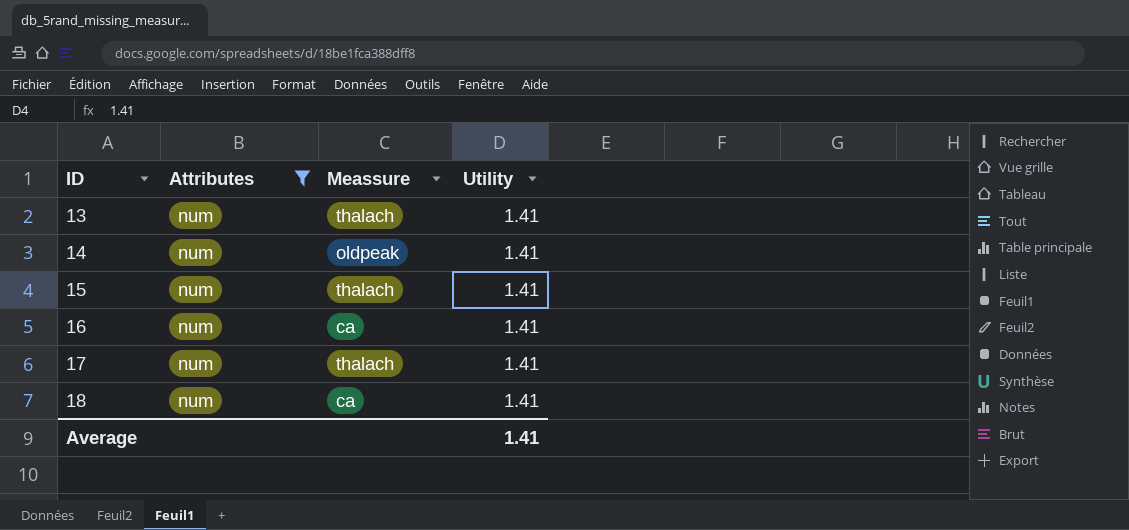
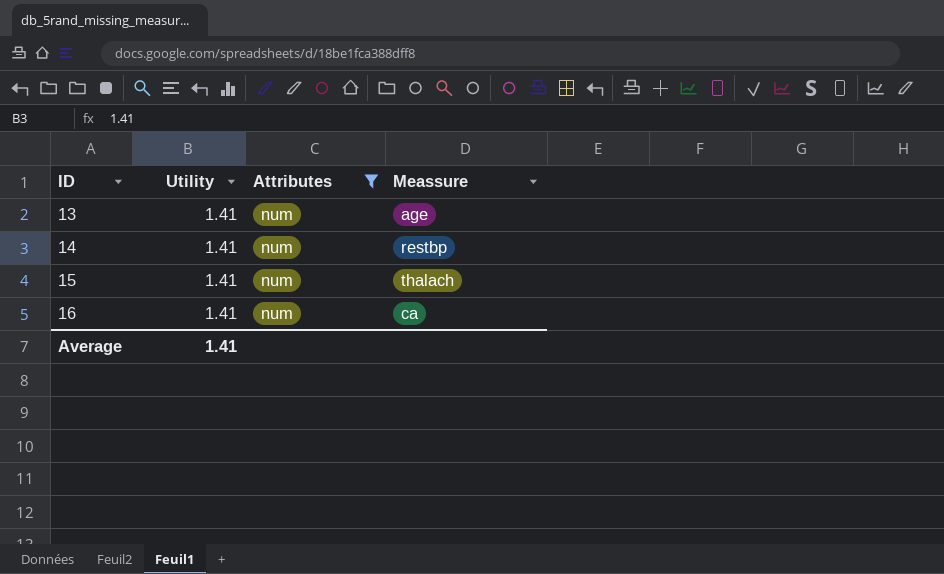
column Utility | position: 4 -> 2
row 17: num | thalach | 1.41 -> none
row 18: num | ca | 1.41 -> none
13 | Meassure: thalach -> age
14 | Meassure: oldpeak -> restbp

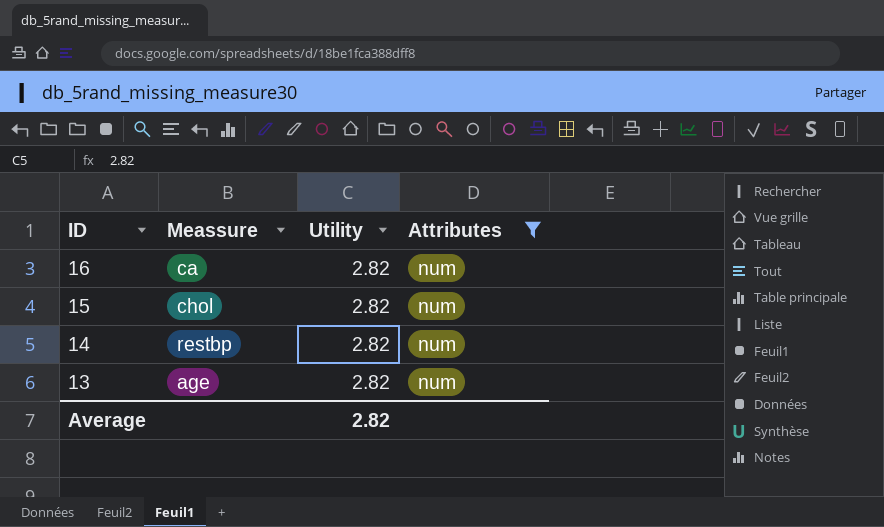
row order: ID ascending -> ID descending
column Meassure | position: 4 -> 2
16 | Utility: 1.41 -> 2.82
15 | Meassure: thalach -> chol
15 | Utility: 1.41 -> 2.82
14 | Utility: 1.41 -> 2.82
13 | Utility: 1.41 -> 2.82
Average | Utility: 1.41 -> 2.82

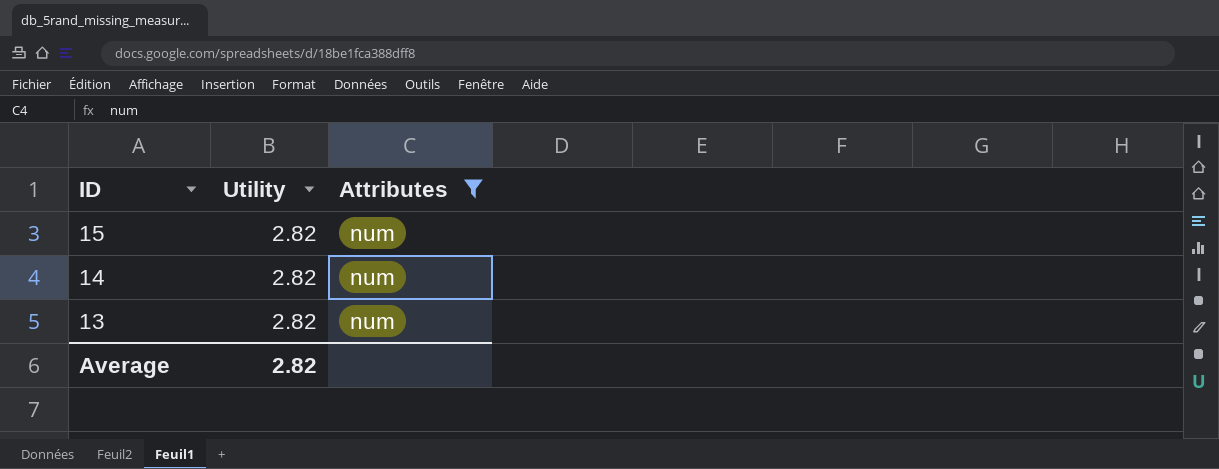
column Meassure | position: 2 -> none
row 16: ca | 2.82 | num -> none

